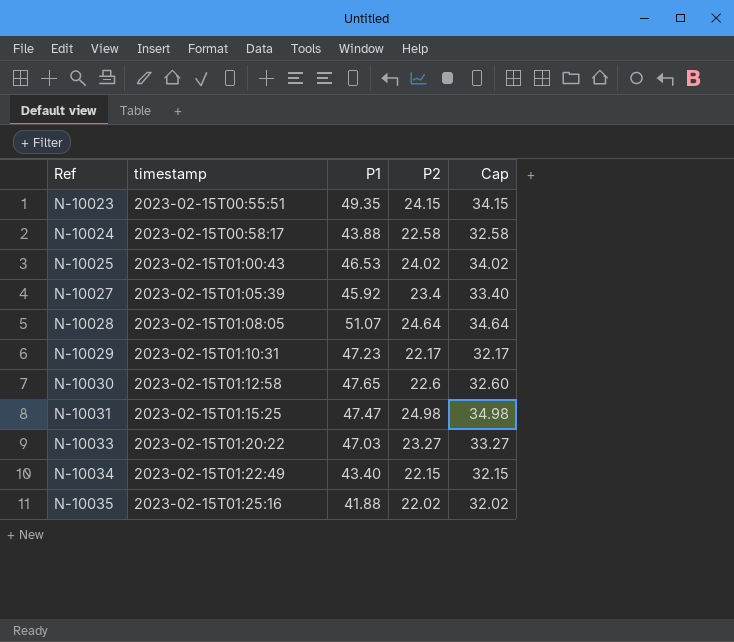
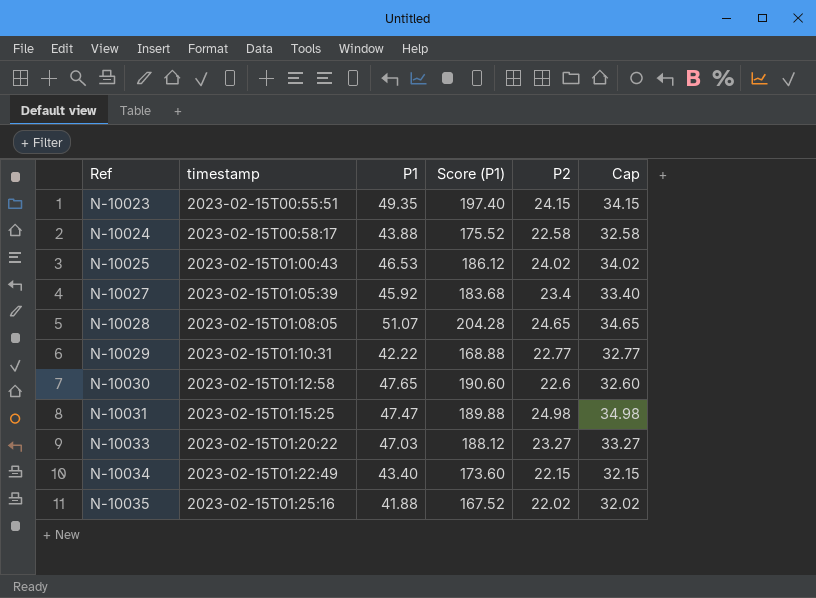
column Score (P1) | formula: none -> [P1] * 4
N-10028 | P2: 24.64 -> 24.65
N-10028 | Cap: 34.64 -> 34.65
N-10029 | P1: 47.23 -> 42.22
N-10029 | P2: 22.17 -> 22.77
N-10029 | Cap: 32.17 -> 32.77

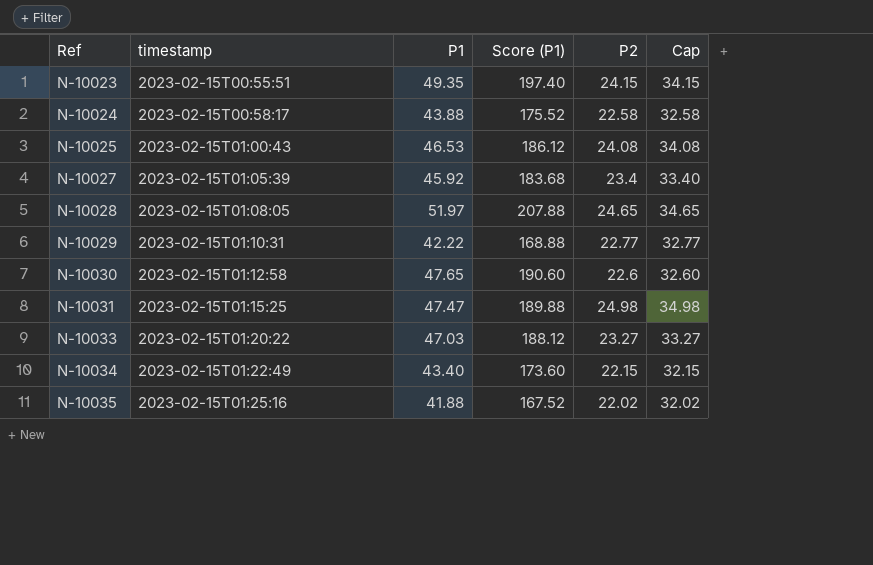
N-10025 | P2: 24.02 -> 24.08
N-10025 | Cap: 34.02 -> 34.08
N-10028 | P1: 51.07 -> 51.97
N-10028 | Score (P1): 204.28 -> 207.88

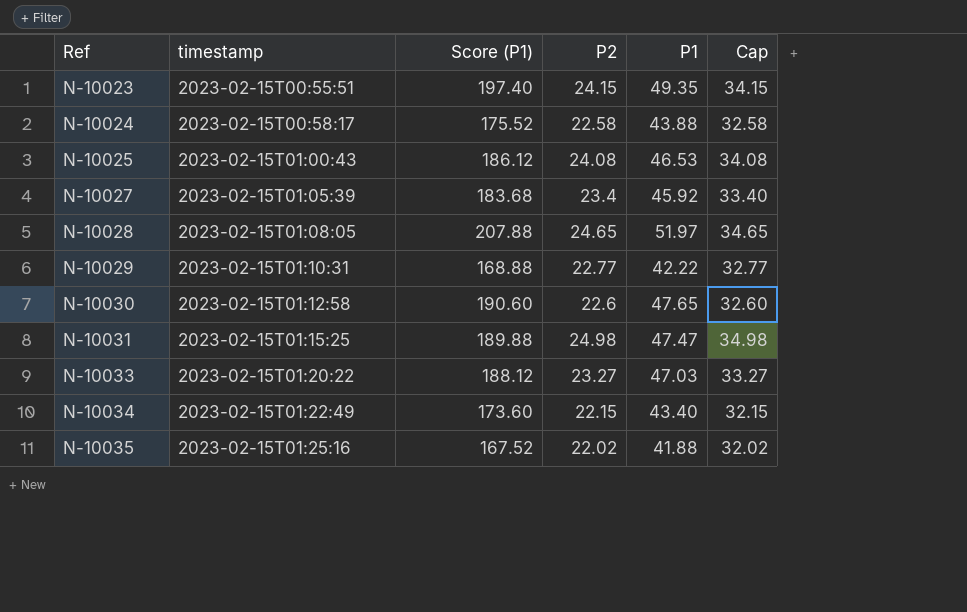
column P1 | position: 3 -> 5

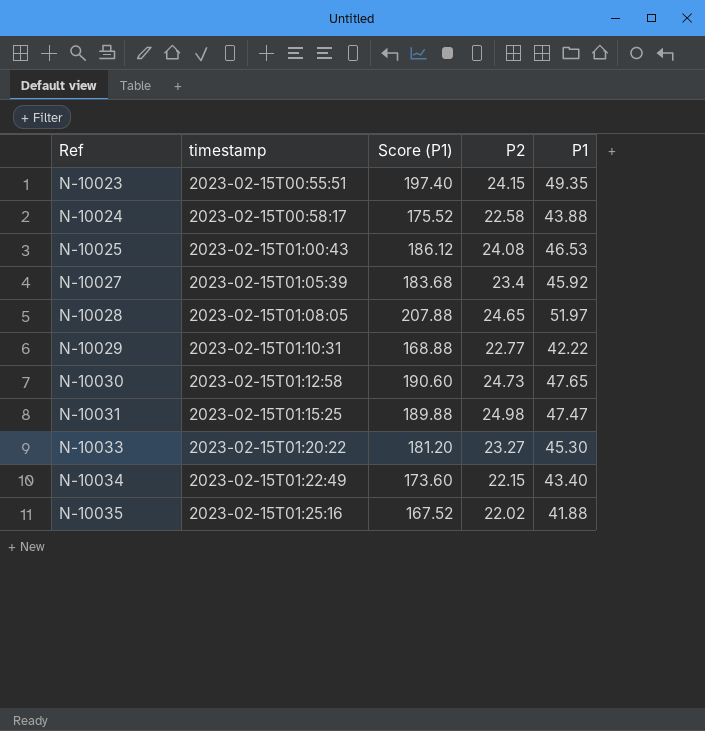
column Cap | formula: [P2] + 10 -> none
N-10030 | P2: 22.6 -> 24.73
N-10033 | Score (P1): 188.12 -> 181.20
N-10033 | P1: 47.03 -> 45.30

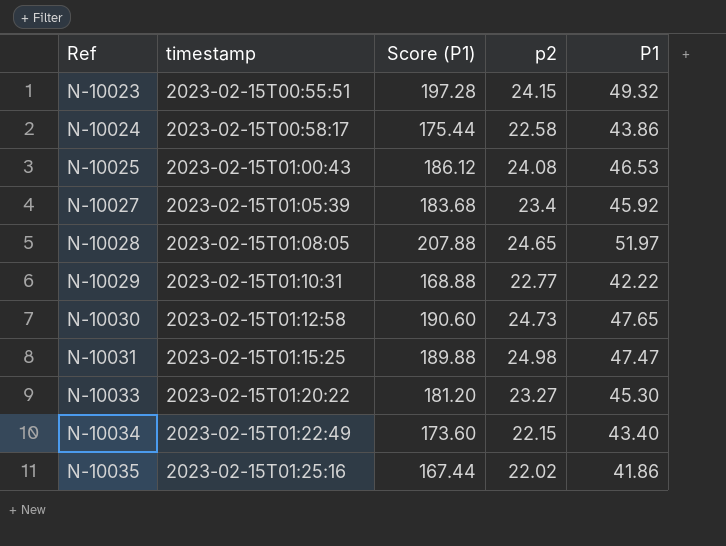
column name: P2 -> p2
N-10023 | Score (P1): 197.40 -> 197.28
N-10023 | P1: 49.35 -> 49.32
N-10024 | Score (P1): 175.52 -> 175.44
N-10024 | P1: 43.88 -> 43.86
N-10035 | Score (P1): 167.52 -> 167.44
N-10035 | P1: 41.88 -> 41.86

